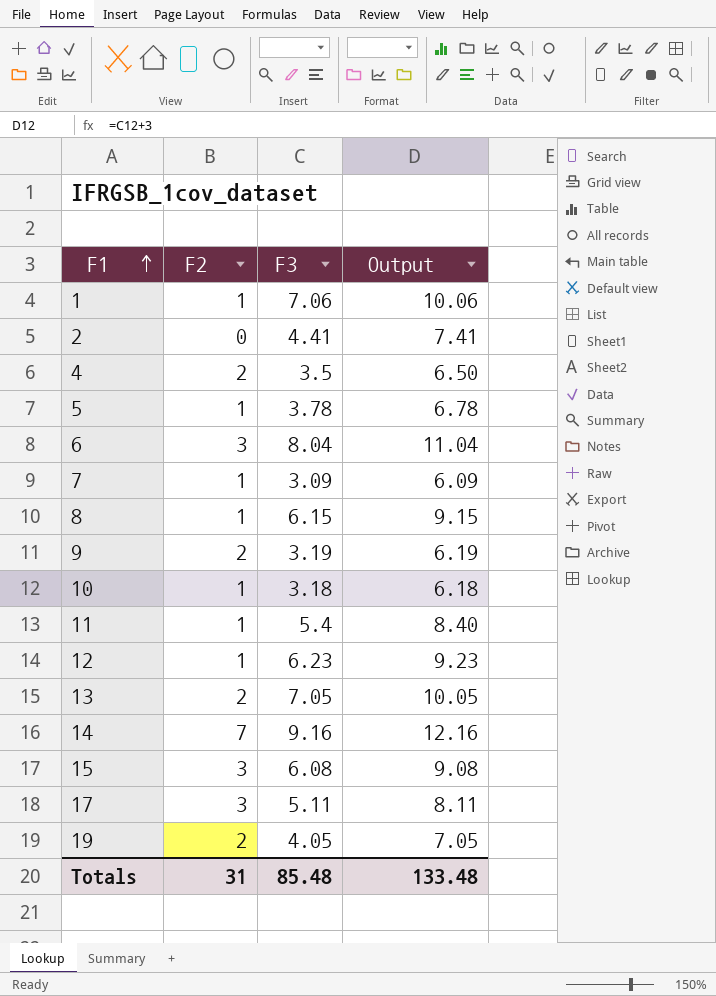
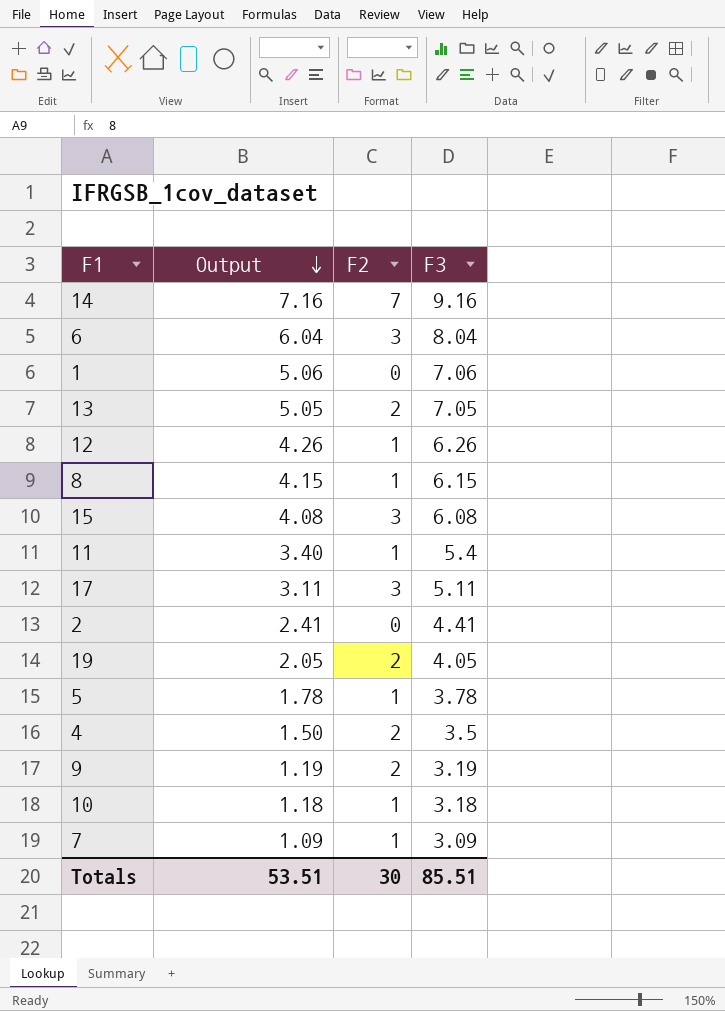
row order: F1 ascending -> Output descending
column Output | formula: [F3] + 3 -> [F3] - 2
column Output | position: 4 -> 2
1 | F2: 1 -> 0
12 | F3: 6.23 -> 6.26
Totals | Output: 133.48 -> 53.51
Totals | F2: 31 -> 30
Totals | F3: 85.48 -> 85.51

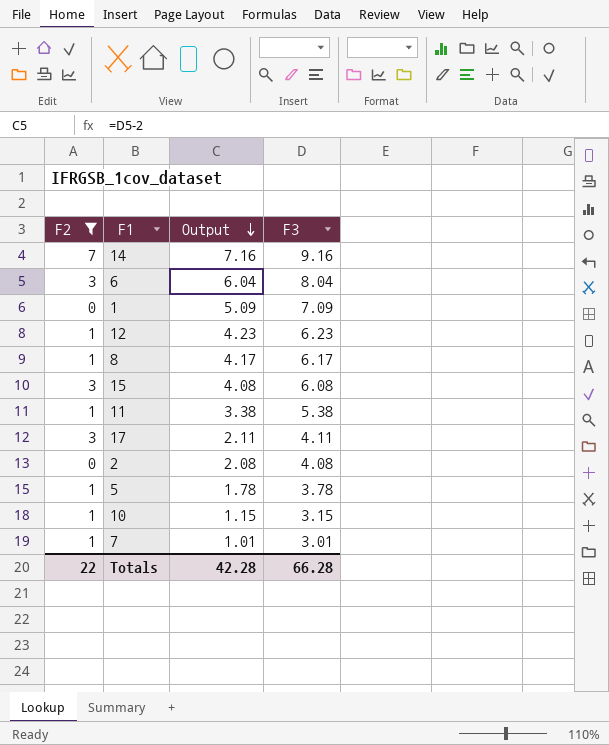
filter: none -> F2 != 2
column F2 | position: 3 -> 1
1 | Output: 5.06 -> 5.09
1 | F3: 7.06 -> 7.09
12 | Output: 4.26 -> 4.23
12 | F3: 6.26 -> 6.23
8 | Output: 4.15 -> 4.17
8 | F3: 6.15 -> 6.17
11 | Output: 3.40 -> 3.38
11 | F3: 5.4 -> 5.38
17 | Output: 3.11 -> 2.11
17 | F3: 5.11 -> 4.11
2 | Output: 2.41 -> 2.08
2 | F3: 4.41 -> 4.08
10 | Output: 1.18 -> 1.15
10 | F3: 3.18 -> 3.15
7 | Output: 1.09 -> 1.01
7 | F3: 3.09 -> 3.01
Totals | F2: 30 -> 22
Totals | Output: 53.51 -> 42.28
Totals | F3: 85.51 -> 66.28

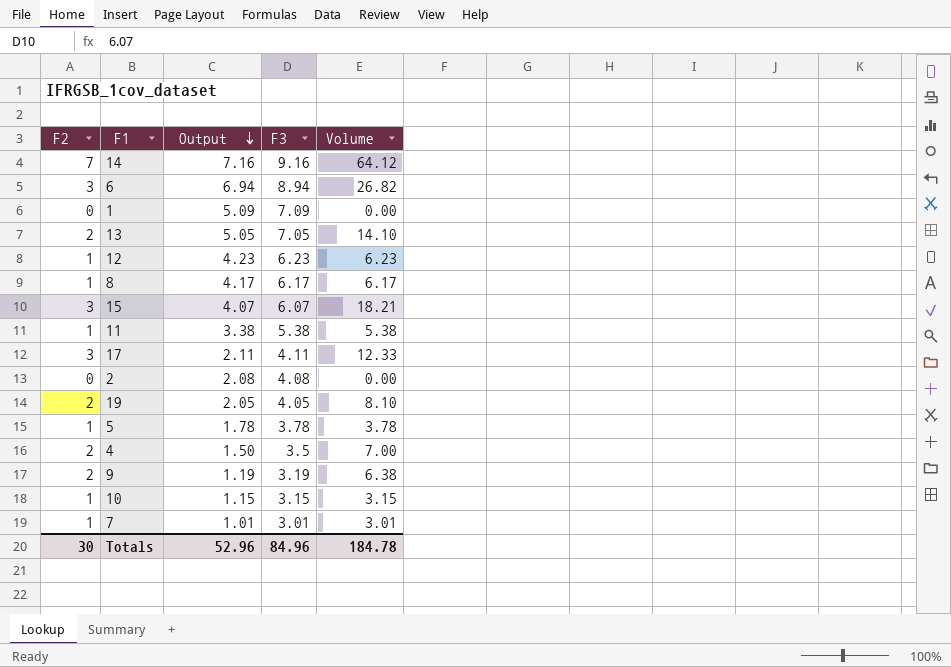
filter: F2 != 2 -> none
column Volume | formula: none -> [F2] * [F3]
6 | Output: 6.04 -> 6.94
6 | F3: 8.04 -> 8.94
15 | Output: 4.08 -> 4.07
15 | F3: 6.08 -> 6.07
Totals | F2: 22 -> 30
Totals | Output: 42.28 -> 52.96
Totals | F3: 66.28 -> 84.96

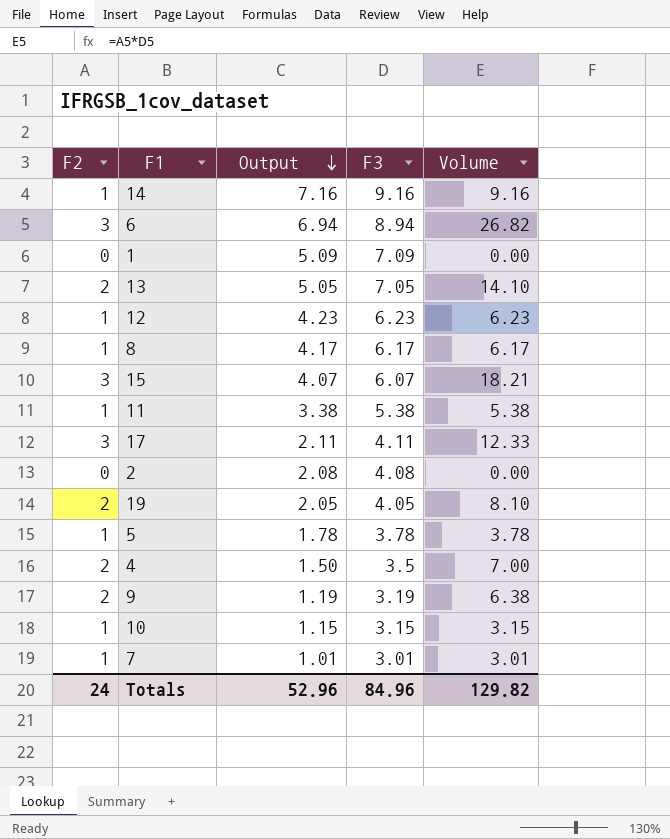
14 | F2: 7 -> 1
14 | Volume: 64.12 -> 9.16
Totals | F2: 30 -> 24
Totals | Volume: 184.78 -> 129.82

